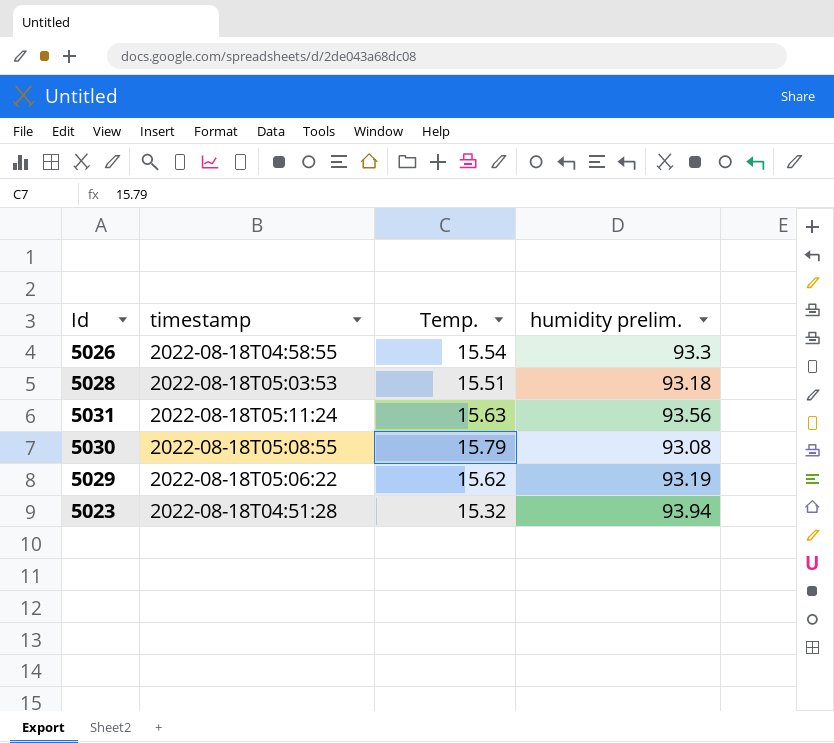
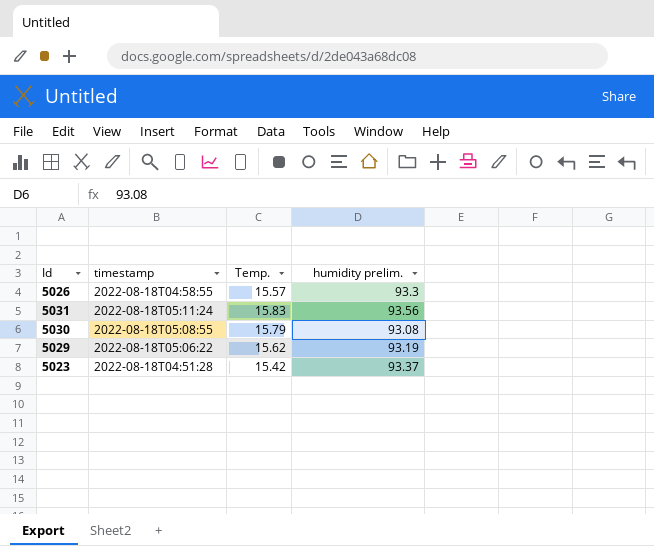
row 5028: 2022-08-18T05:03:53 | 15.51 | 93.18 -> none
5026 | Temp.: 15.54 -> 15.57
5031 | Temp.: 15.63 -> 15.83
5023 | Temp.: 15.32 -> 15.42
5023 | humidity prelim.: 93.94 -> 93.37

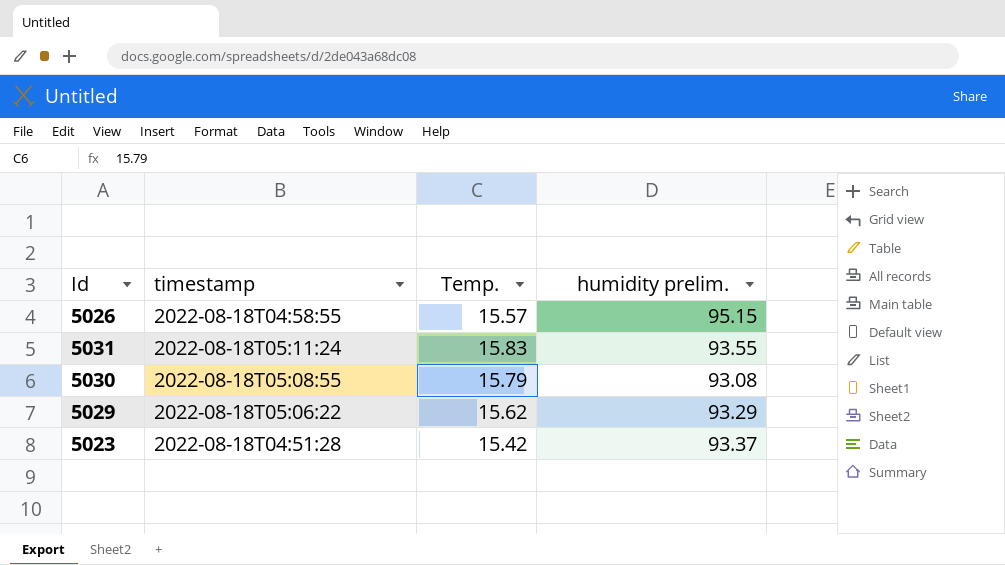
5026 | humidity prelim.: 93.3 -> 95.15
5031 | humidity prelim.: 93.56 -> 93.55
5029 | humidity prelim.: 93.19 -> 93.29

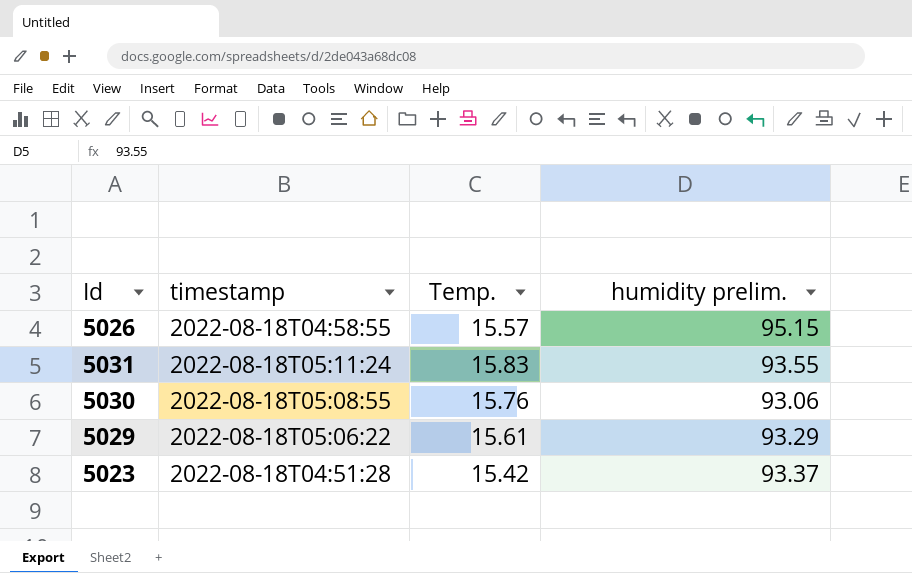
5030 | Temp.: 15.79 -> 15.76
5030 | humidity prelim.: 93.08 -> 93.06
5029 | Temp.: 15.62 -> 15.61

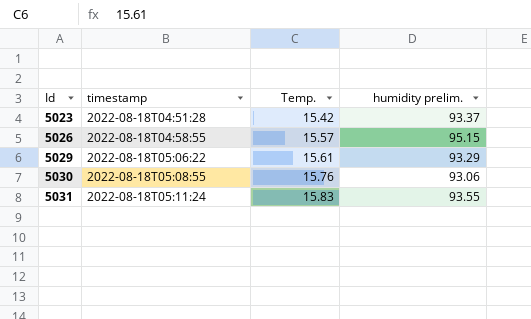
row order: none -> Id ascending

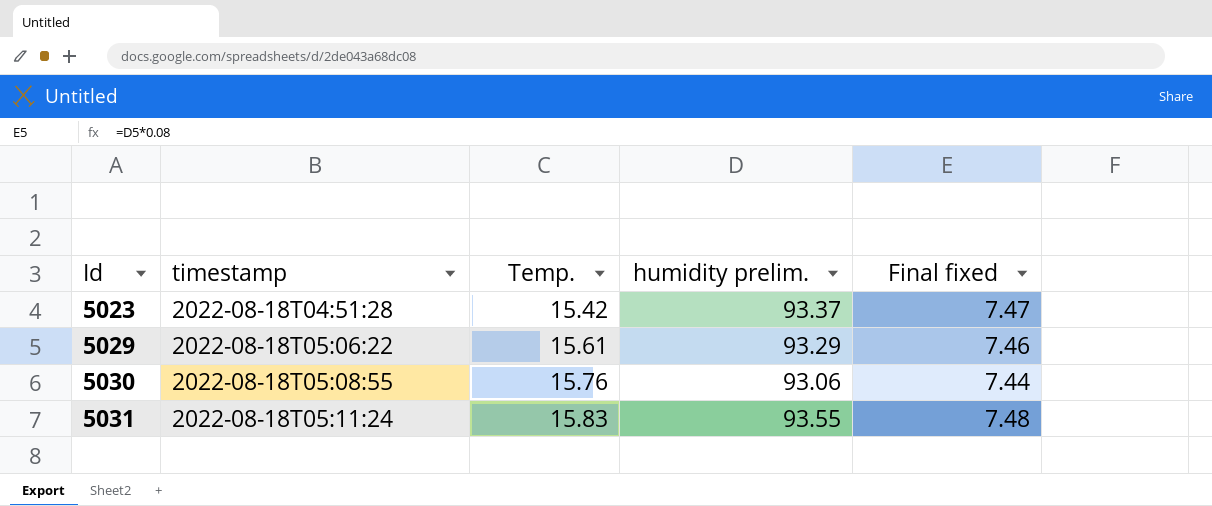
column Final fixed | formula: none -> [humidity prelim.] * 0.08
row 5026: 2022-08-18T04:58:55 | 15.57 | 95.15 -> none

